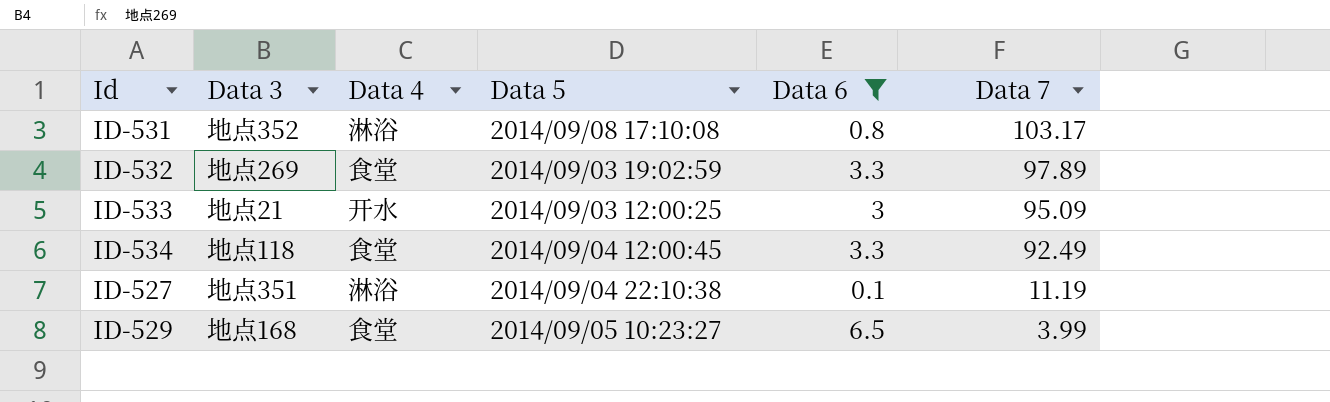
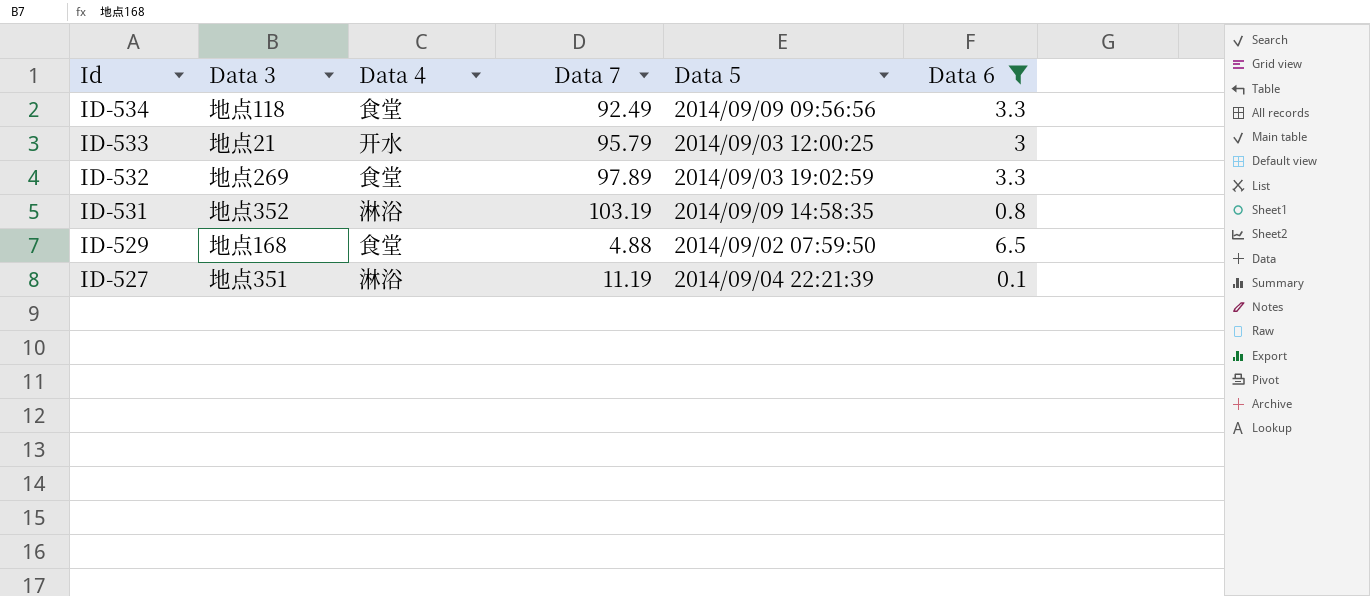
row order: Data 7 descending -> Id descending
column Data 7 | position: 6 -> 4
ID-534 | Data 5: 2014/09/04 12:00:45 -> 2014/09/09 09:56:56
ID-533 | Data 7: 95.09 -> 95.79
ID-531 | Data 7: 103.17 -> 103.19
ID-531 | Data 5: 2014/09/08 17:10:08 -> 2014/09/09 14:58:35
ID-529 | Data 7: 3.99 -> 4.88
ID-529 | Data 5: 2014/09/05 10:23:27 -> 2014/09/02 07:59:50
ID-527 | Data 5: 2014/09/04 22:10:38 -> 2014/09/04 22:21:39

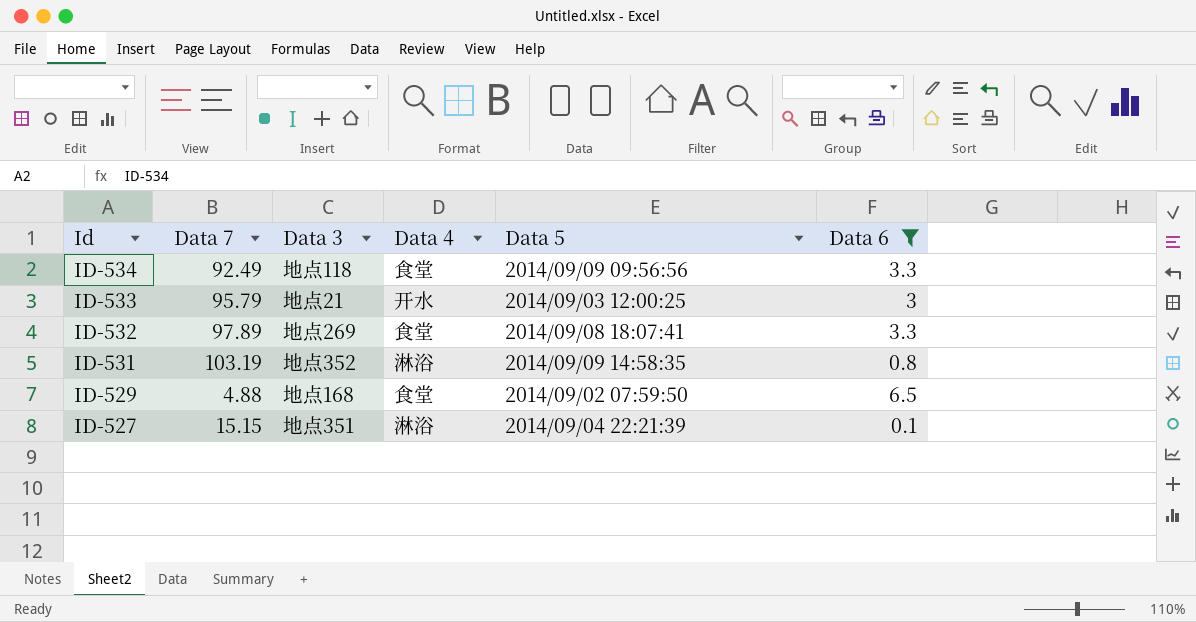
column Data 7 | position: 4 -> 2
ID-532 | Data 5: 2014/09/03 19:02:59 -> 2014/09/08 18:07:41
ID-527 | Data 7: 11.19 -> 15.15

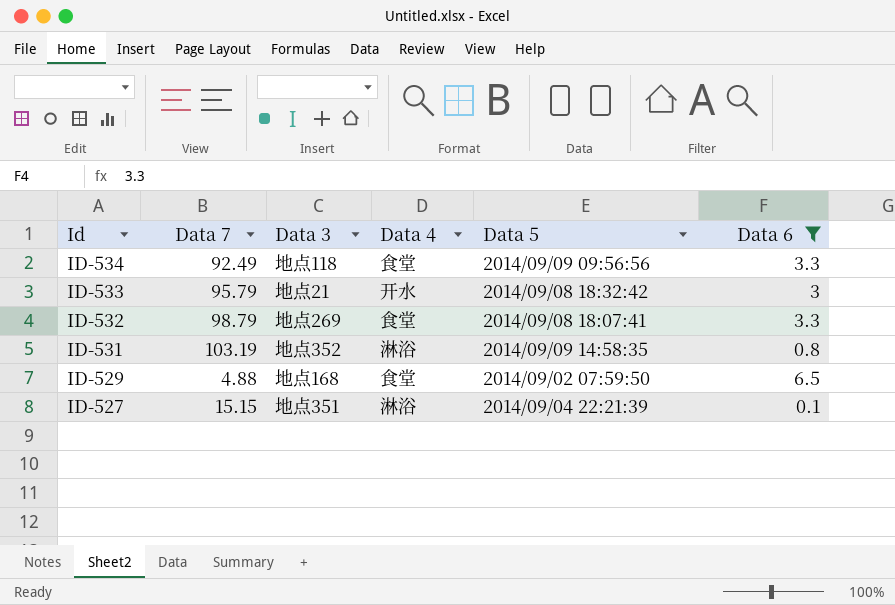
ID-533 | Data 5: 2014/09/03 12:00:25 -> 2014/09/08 18:32:42
ID-532 | Data 7: 97.89 -> 98.79

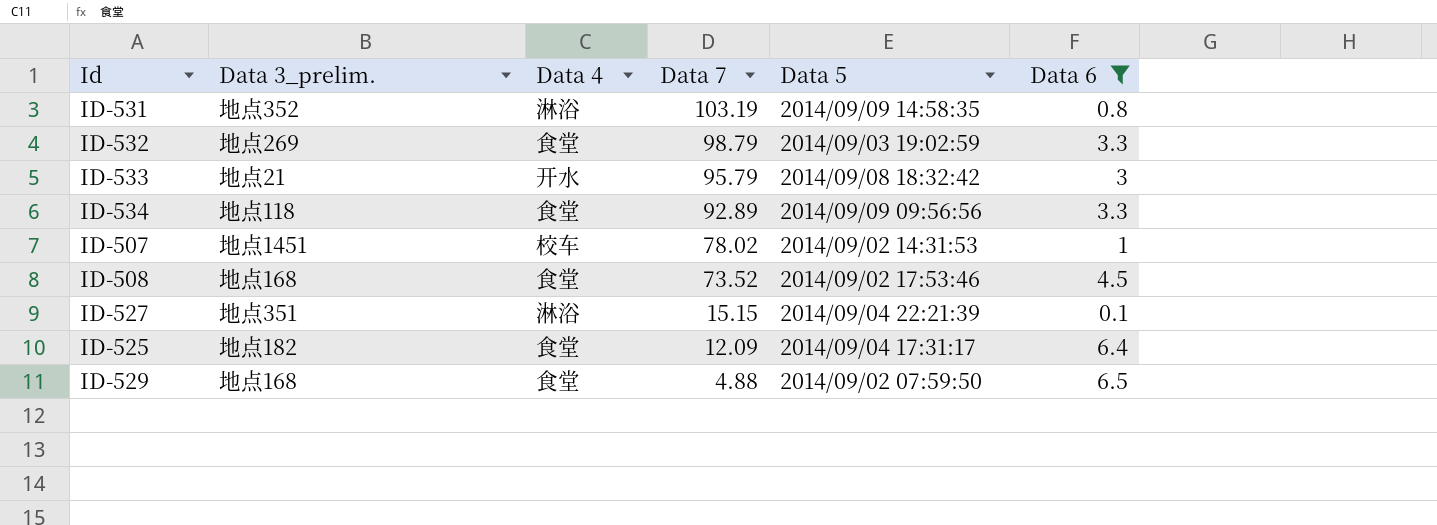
row order: Id descending -> Data 7 descending
column name: Data 3 -> Data 3_prelim.
column Data 7 | position: 2 -> 4
ID-532 | Data 5: 2014/09/08 18:07:41 -> 2014/09/03 19:02:59
ID-534 | Data 7: 92.49 -> 92.89
row ID-507: none -> 地点1451 | 校车 | 78.02 | 2014/09/02 14:31:53 | 1
row ID-508: none -> 地点168 | 食堂 | 73.52 | 2014/09/02 17:53:46 | 4.5
row ID-525: none -> 地点182 | 食堂 | 12.09 | 2014/09/04 17:31:17 | 6.4

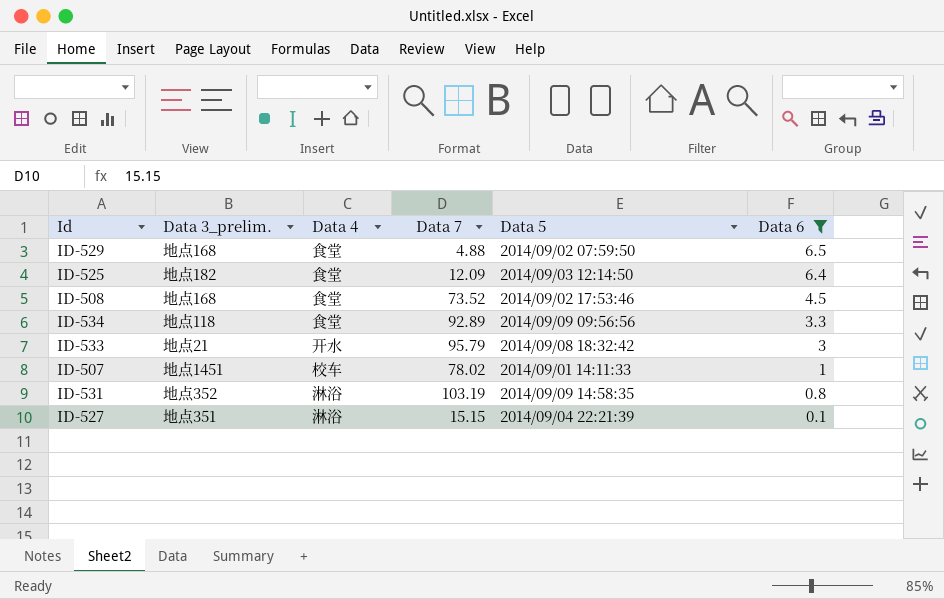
row order: Data 7 descending -> Data 6 descending
row ID-532: 地点269 | 食堂 | 98.79 | 2014/09/03 19:02:59 | 3.3 -> none
ID-525 | Data 5: 2014/09/04 17:31:17 -> 2014/09/03 12:14:50
ID-507 | Data 5: 2014/09/02 14:31:53 -> 2014/09/01 14:11:33

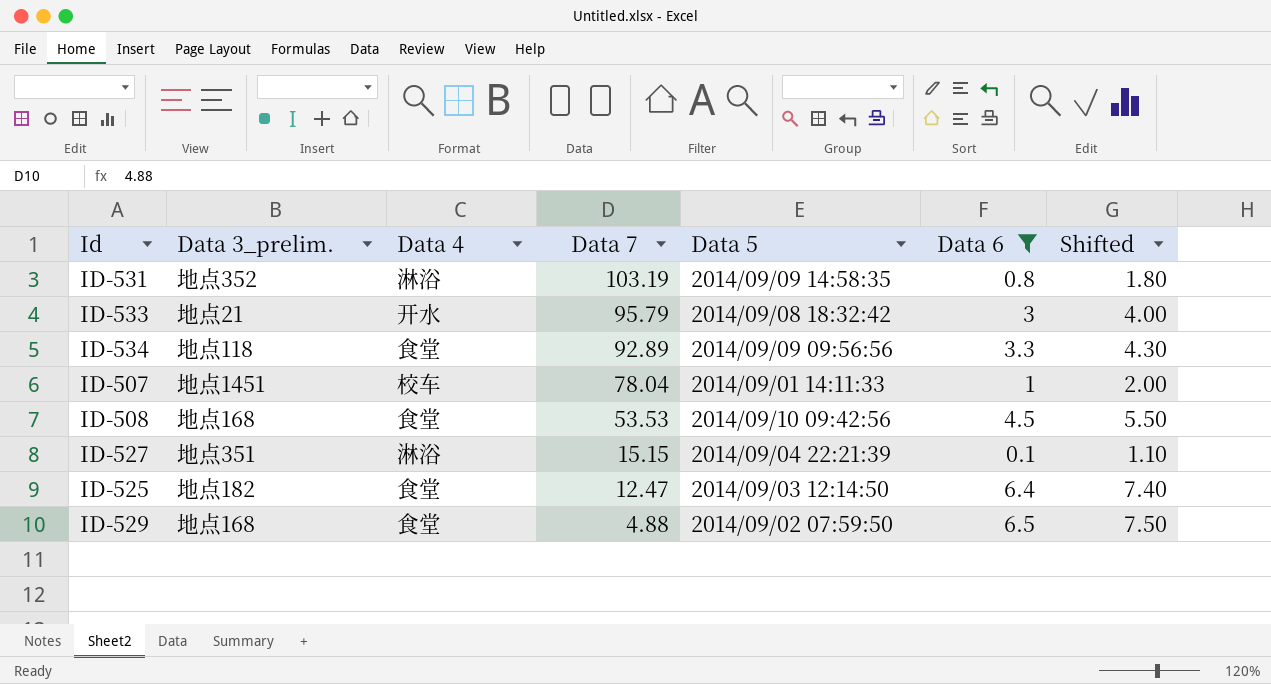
row order: Data 6 descending -> Data 7 descending
column Shifted | formula: none -> [Data 6] + 1
ID-507 | Data 7: 78.02 -> 78.04
ID-508 | Data 7: 73.52 -> 53.53
ID-508 | Data 5: 2014/09/02 17:53:46 -> 2014/09/10 09:42:56
ID-525 | Data 7: 12.09 -> 12.47

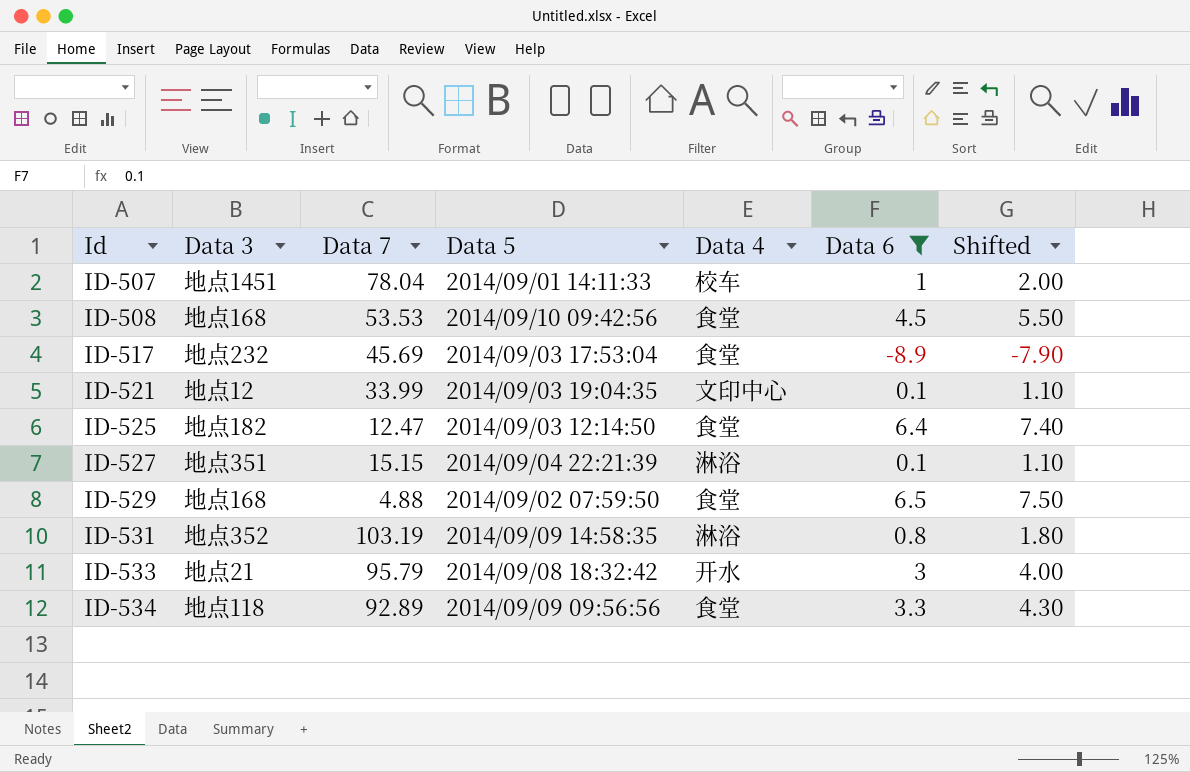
row order: Data 7 descending -> Id ascending
column name: Data 3_prelim. -> Data 3
column Data 4 | position: 3 -> 5
row ID-517: none -> 地点232 | 45.69 | 2014/09/03 17:53:04 | 食堂 | -8.9 | -7.90
row ID-521: none -> 地点12 | 33.99 | 2014/09/03 19:04:35 | 文印中心 | 0.1 | 1.10

